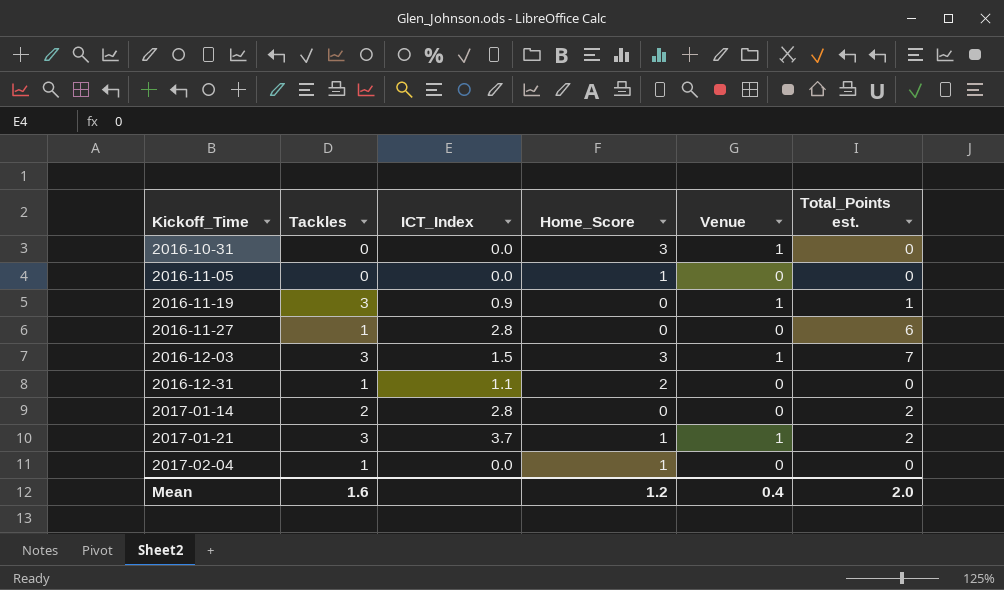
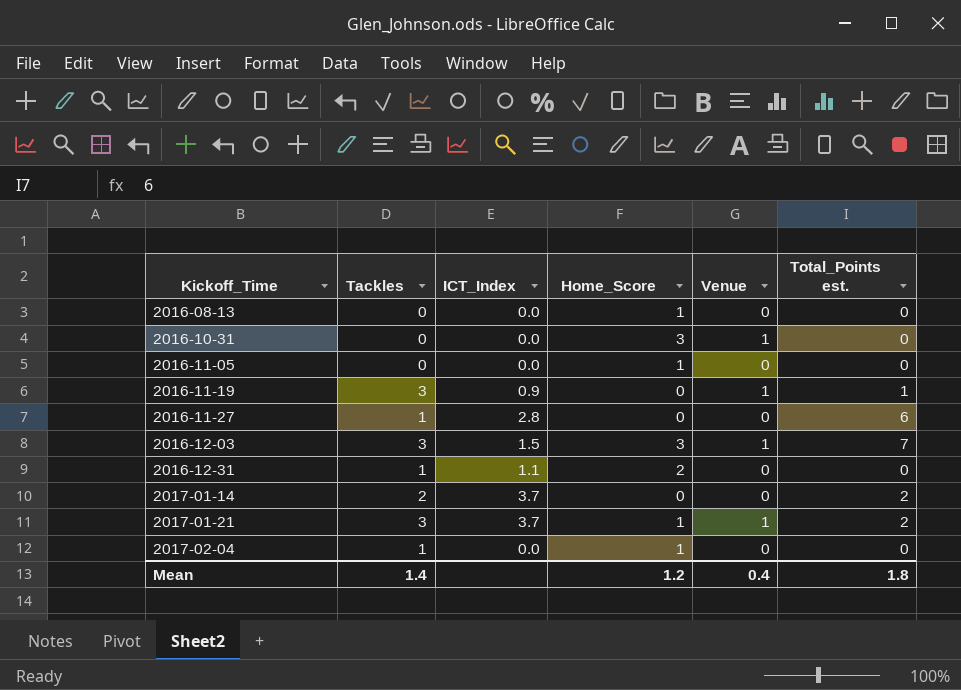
row 2016-08-13: none -> 0 | 0.0 | 1 | 0 | 0
2017-01-14 | ICT_Index: 2.8 -> 3.7
Mean | Tackles: 1.6 -> 1.4
Mean | Total_Points est.: 2.0 -> 1.8

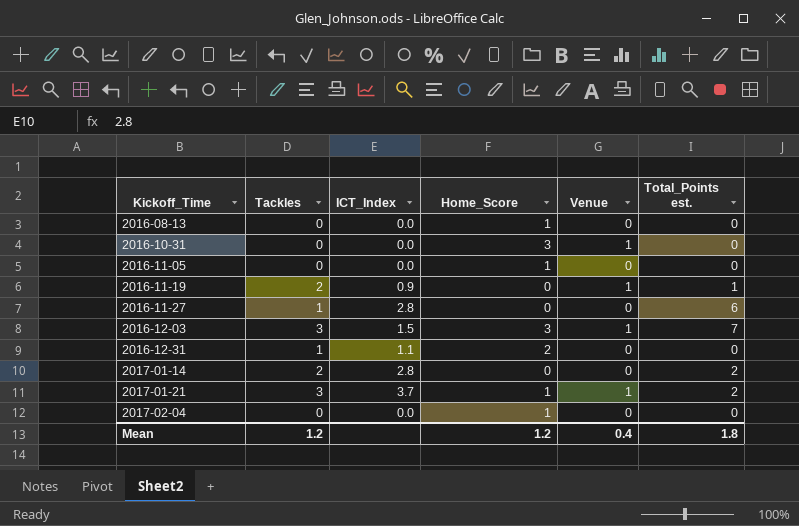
2016-11-19 | Tackles: 3 -> 2
2017-01-14 | ICT_Index: 3.7 -> 2.8
2017-02-04 | Tackles: 1 -> 0
Mean | Tackles: 1.4 -> 1.2

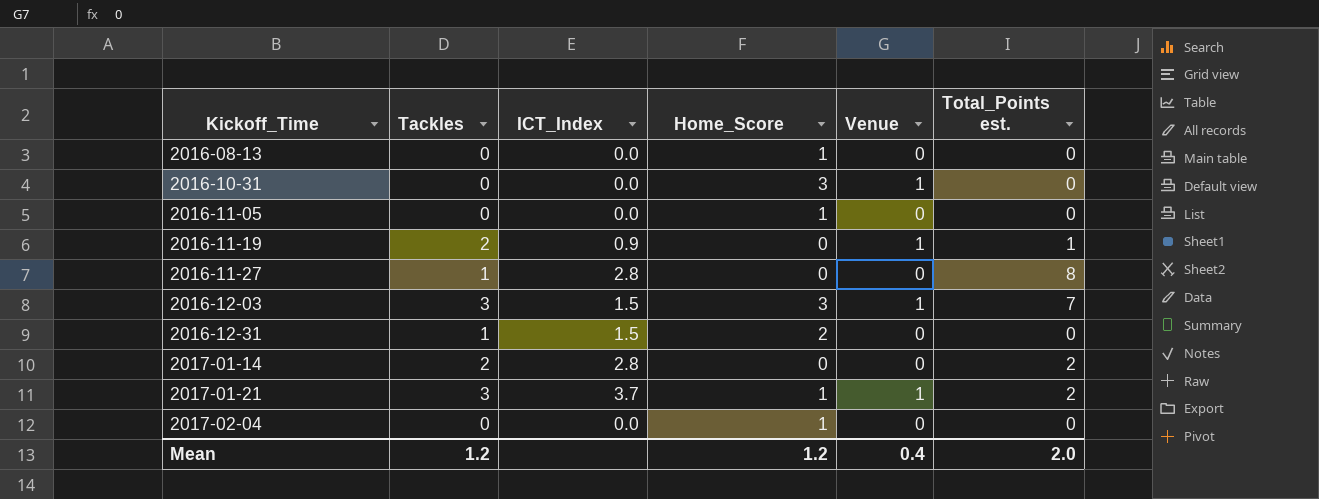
2016-11-27 | Total_Points est.: 6 -> 8
2016-12-31 | ICT_Index: 1.1 -> 1.5
Mean | Total_Points est.: 1.8 -> 2.0

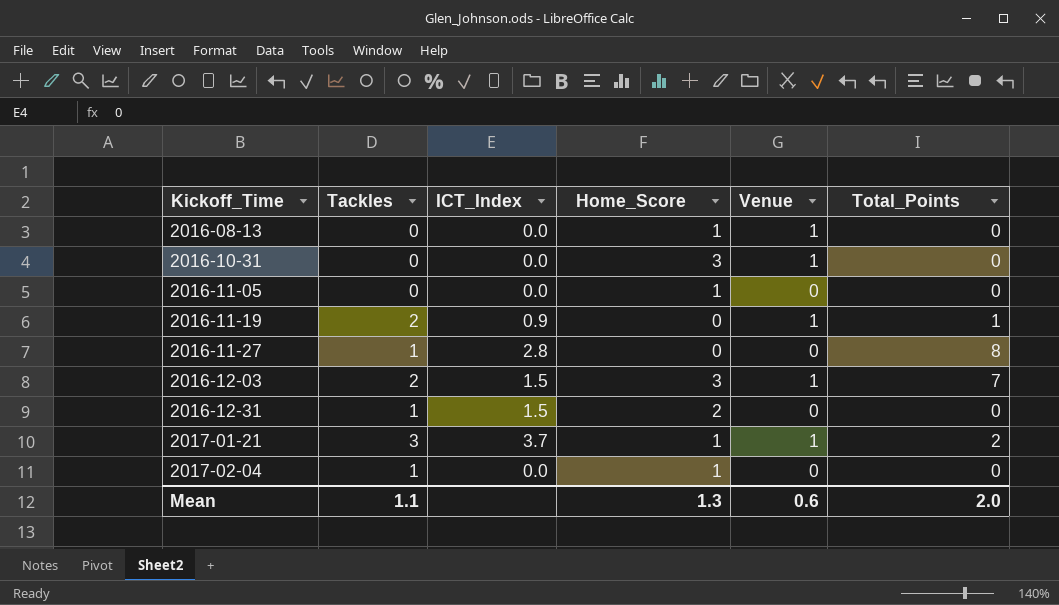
column name: Total_Points est. -> Total_Points
row 2017-01-14: 2 | 2.8 | 0 | 0 | 2 -> none
2016-08-13 | Venue: 0 -> 1
2016-12-03 | Tackles: 3 -> 2
2017-02-04 | Tackles: 0 -> 1
Mean | Tackles: 1.2 -> 1.1
Mean | Home_Score: 1.2 -> 1.3
Mean | Venue: 0.4 -> 0.6

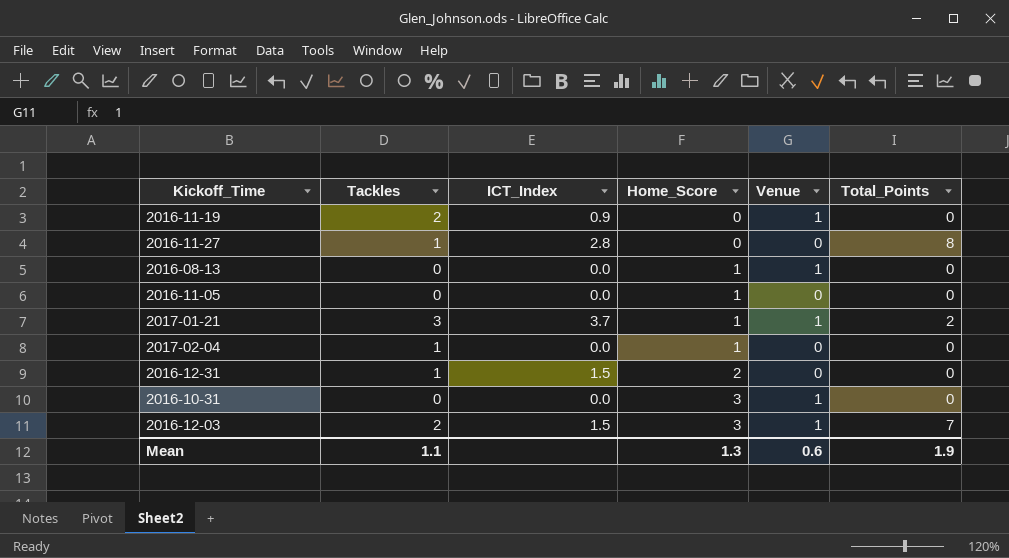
row order: Kickoff_Time ascending -> Home_Score ascending
2016-11-19 | Total_Points: 1 -> 0
Mean | Total_Points: 2.0 -> 1.9

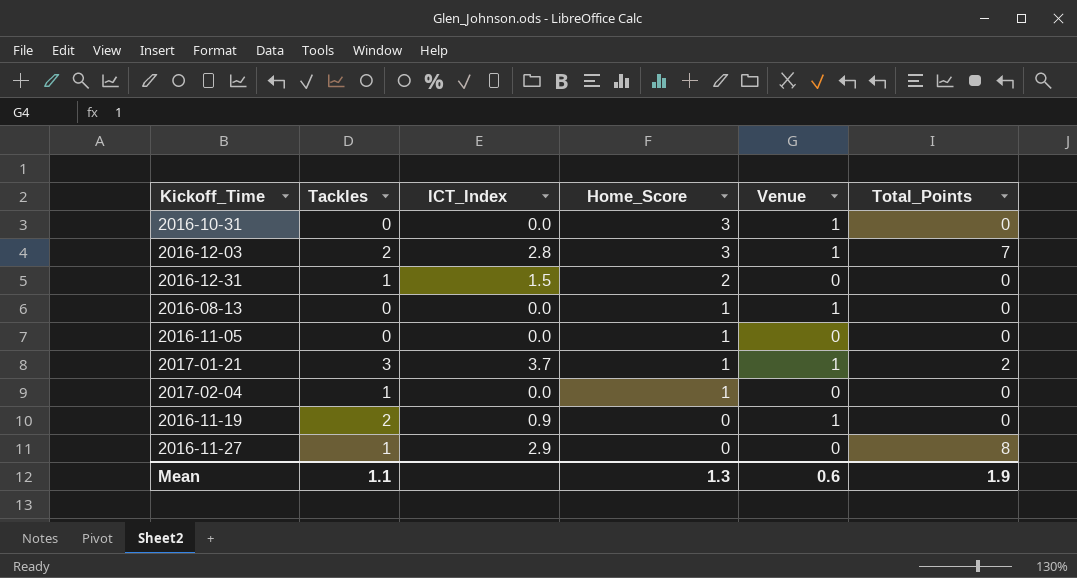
row order: Home_Score ascending -> Home_Score descending
2016-12-03 | ICT_Index: 1.5 -> 2.8
2016-11-27 | ICT_Index: 2.8 -> 2.9

